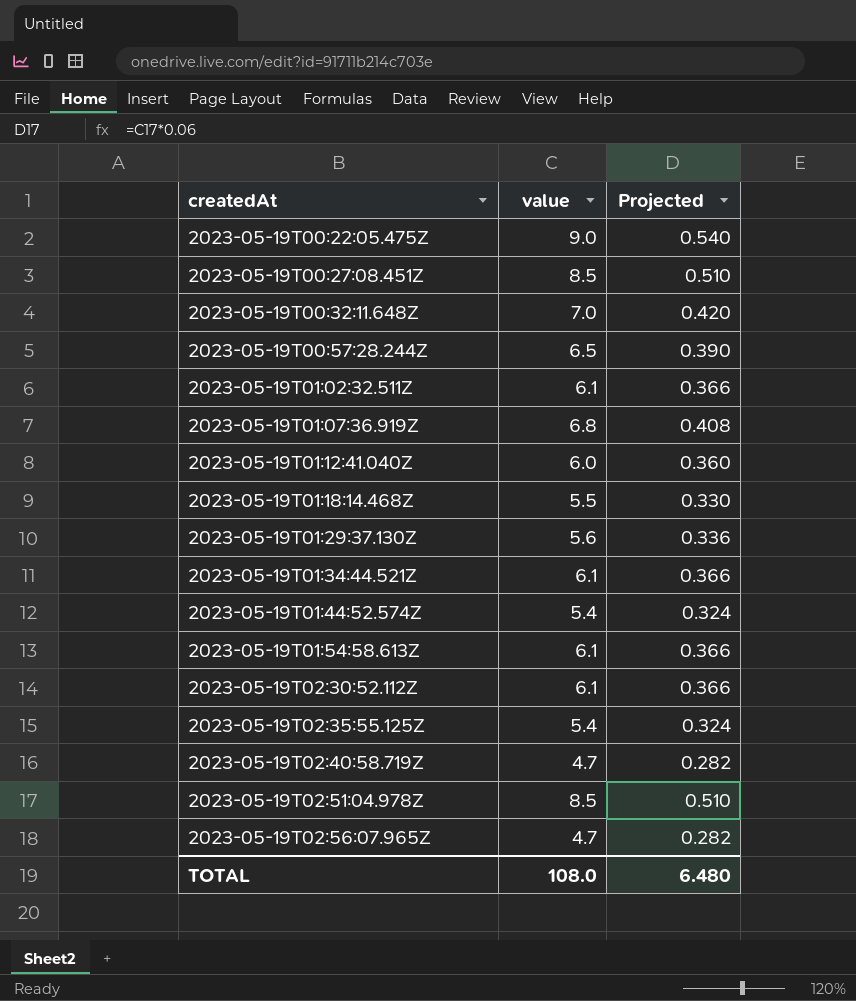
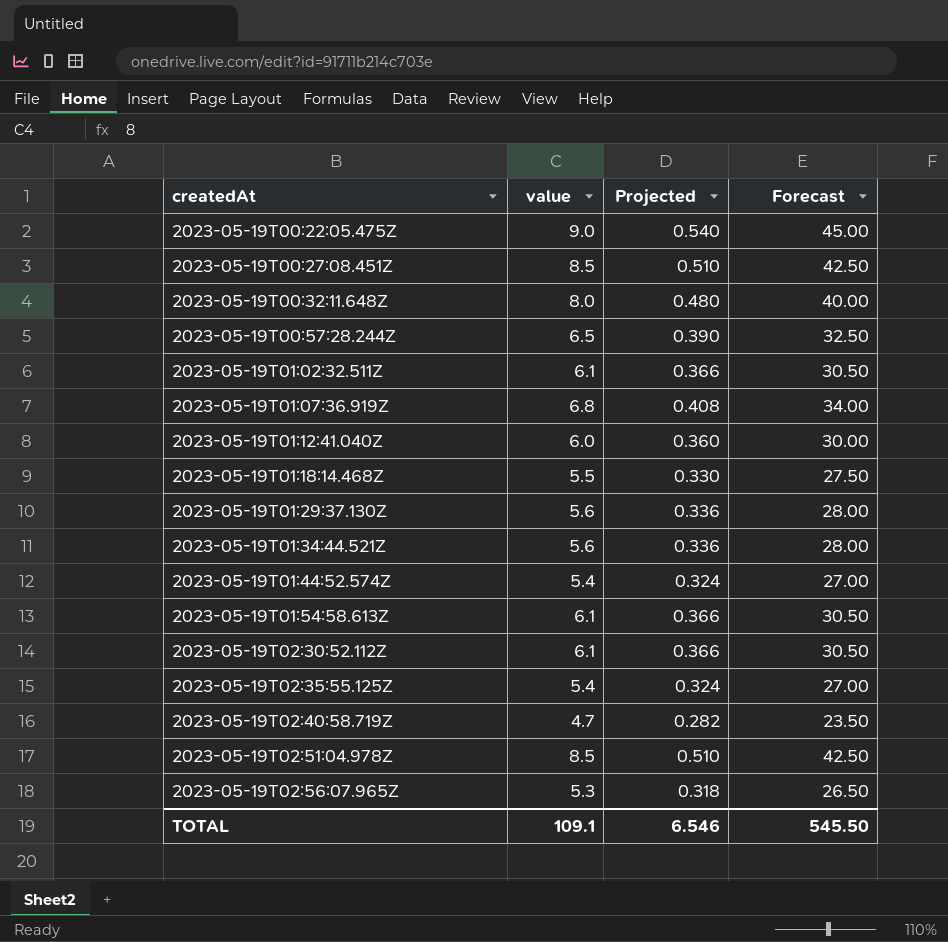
column Forecast | formula: none -> [value] * 5
2023-05-19T00:32:11.648Z | value: 7.0 -> 8.0
2023-05-19T00:32:11.648Z | Projected: 0.420 -> 0.480
2023-05-19T01:34:44.521Z | value: 6.1 -> 5.6
2023-05-19T01:34:44.521Z | Projected: 0.366 -> 0.336
2023-05-19T02:56:07.965Z | value: 4.7 -> 5.3
2023-05-19T02:56:07.965Z | Projected: 0.282 -> 0.318
TOTAL | value: 108.0 -> 109.1
TOTAL | Projected: 6.480 -> 6.546

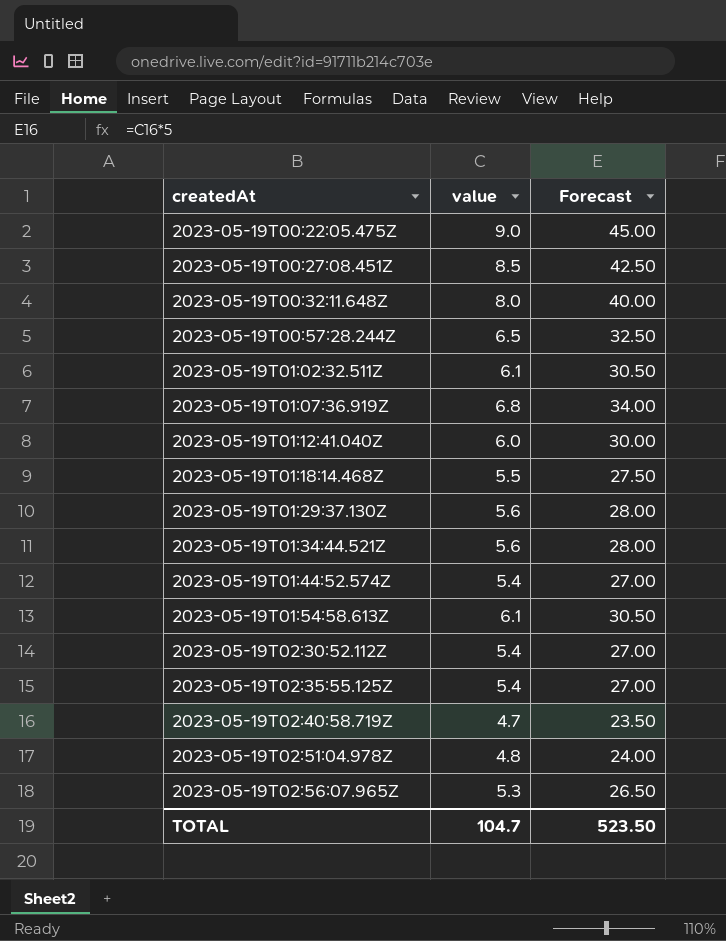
column Projected | formula: [value] * 0.06 -> none
2023-05-19T02:30:52.112Z | value: 6.1 -> 5.4
2023-05-19T02:30:52.112Z | Forecast: 30.50 -> 27.00
2023-05-19T02:51:04.978Z | value: 8.5 -> 4.8
2023-05-19T02:51:04.978Z | Forecast: 42.50 -> 24.00
TOTAL | value: 109.1 -> 104.7
TOTAL | Forecast: 545.50 -> 523.50

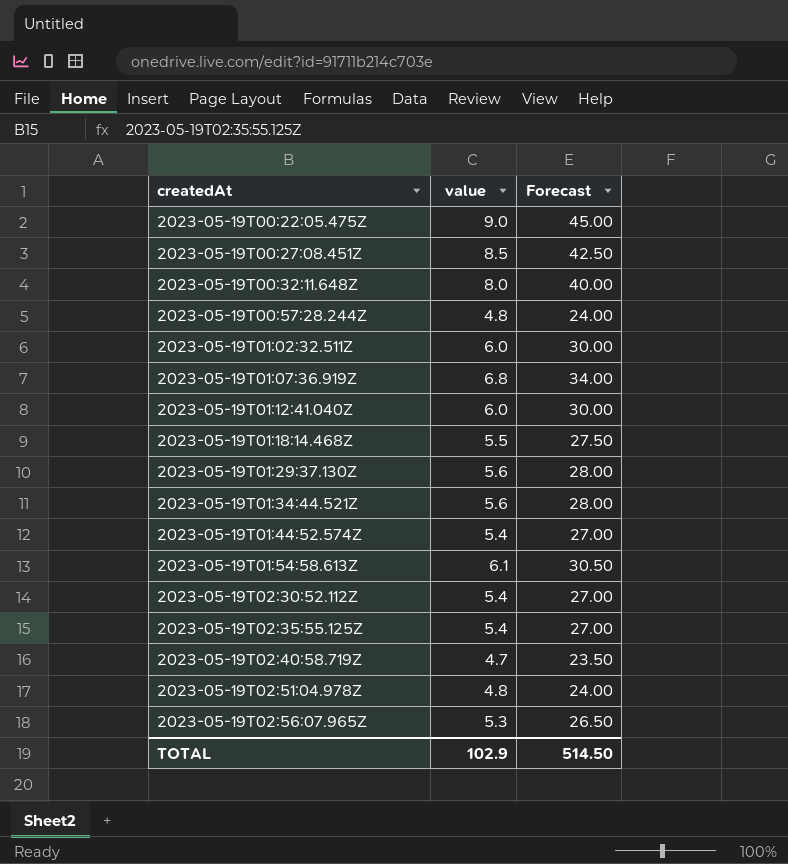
2023-05-19T00:57:28.244Z | value: 6.5 -> 4.8
2023-05-19T00:57:28.244Z | Forecast: 32.50 -> 24.00
2023-05-19T01:02:32.511Z | value: 6.1 -> 6.0
2023-05-19T01:02:32.511Z | Forecast: 30.50 -> 30.00
TOTAL | value: 104.7 -> 102.9
TOTAL | Forecast: 523.50 -> 514.50

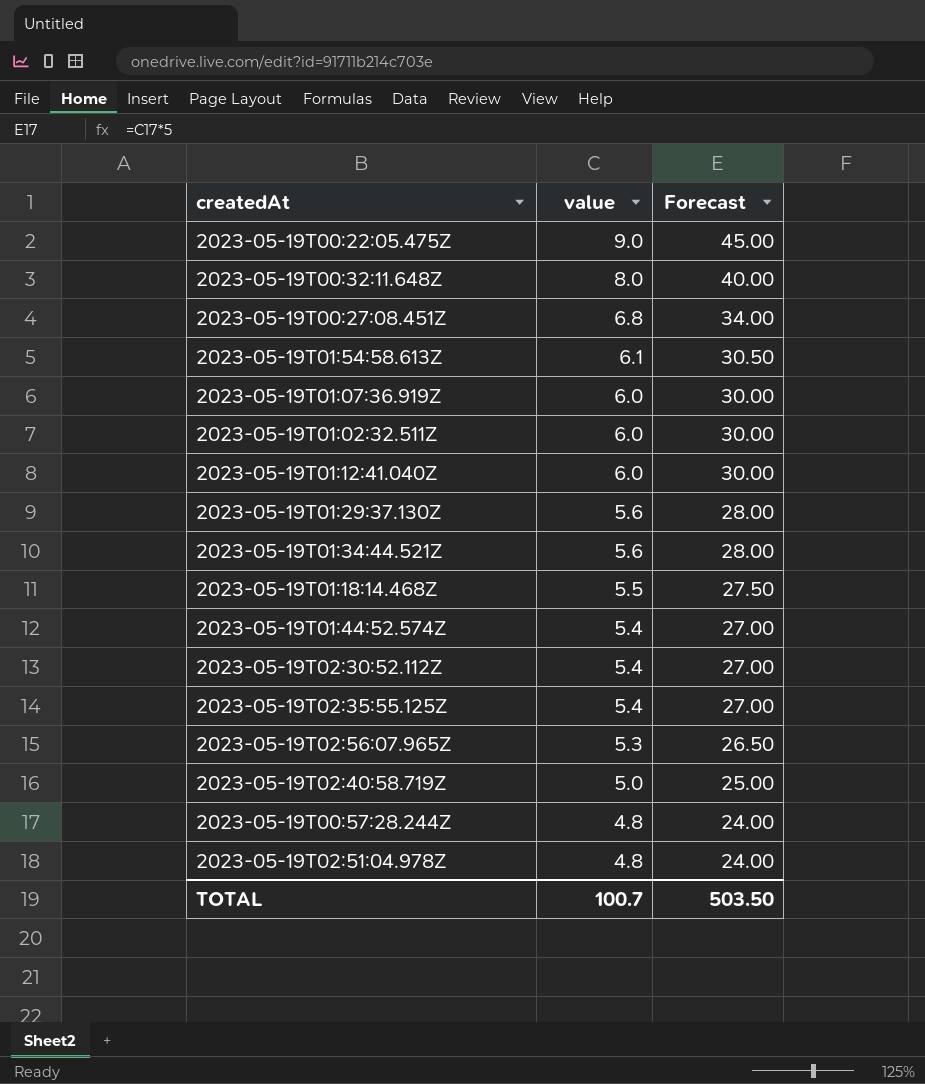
row order: createdAt ascending -> value descending
2023-05-19T00:27:08.451Z | value: 8.5 -> 6.8
2023-05-19T00:27:08.451Z | Forecast: 42.50 -> 34.00
2023-05-19T01:07:36.919Z | value: 6.8 -> 6.0
2023-05-19T01:07:36.919Z | Forecast: 34.00 -> 30.00
2023-05-19T02:40:58.719Z | value: 4.7 -> 5.0
2023-05-19T02:40:58.719Z | Forecast: 23.50 -> 25.00
TOTAL | value: 102.9 -> 100.7
TOTAL | Forecast: 514.50 -> 503.50

